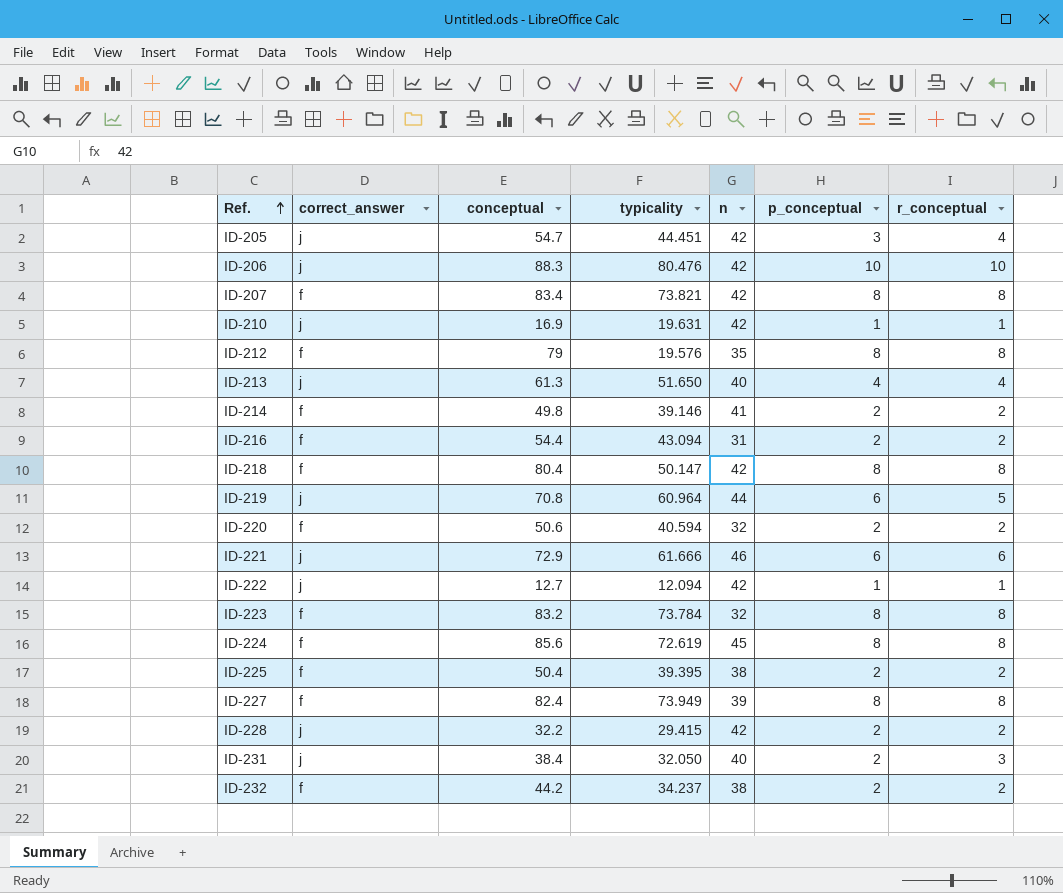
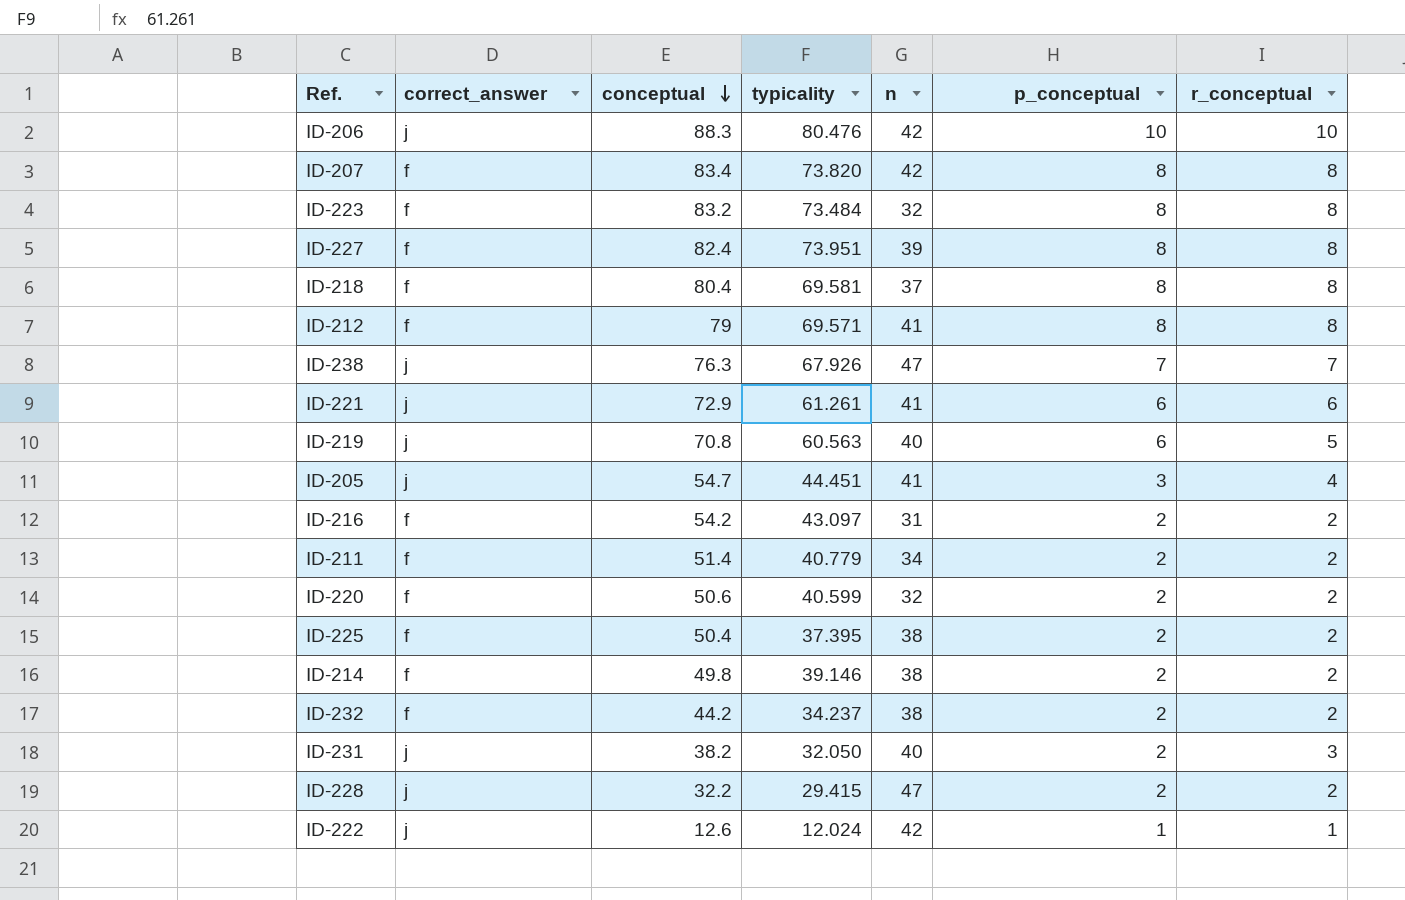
row order: Ref. ascending -> conceptual descending
row ID-210: j | 16.9 | 19.631 | 42 | 1 | 1 -> none
row ID-213: j | 61.3 | 51.650 | 40 | 4 | 4 -> none
row ID-224: f | 85.6 | 72.619 | 45 | 8 | 8 -> none
ID-207 | typicality: 73.821 -> 73.820
ID-223 | typicality: 73.784 -> 73.484
ID-227 | typicality: 73.949 -> 73.951
ID-218 | typicality: 50.147 -> 69.581
ID-218 | n: 42 -> 37
ID-212 | typicality: 19.576 -> 69.571
ID-212 | n: 35 -> 41
row ID-238: none -> j | 76.3 | 67.926 | 47 | 7 | 7
ID-221 | typicality: 61.666 -> 61.261
ID-221 | n: 46 -> 41
ID-219 | typicality: 60.964 -> 60.563
ID-219 | n: 44 -> 40
ID-205 | n: 42 -> 41
ID-216 | conceptual: 54.4 -> 54.2
ID-216 | typicality: 43.094 -> 43.097
row ID-211: none -> f | 51.4 | 40.779 | 34 | 2 | 2
ID-220 | typicality: 40.594 -> 40.599
ID-225 | typicality: 39.395 -> 37.395
ID-214 | n: 41 -> 38
ID-231 | conceptual: 38.4 -> 38.2
ID-228 | n: 42 -> 47
ID-222 | conceptual: 12.7 -> 12.6
ID-222 | typicality: 12.094 -> 12.024

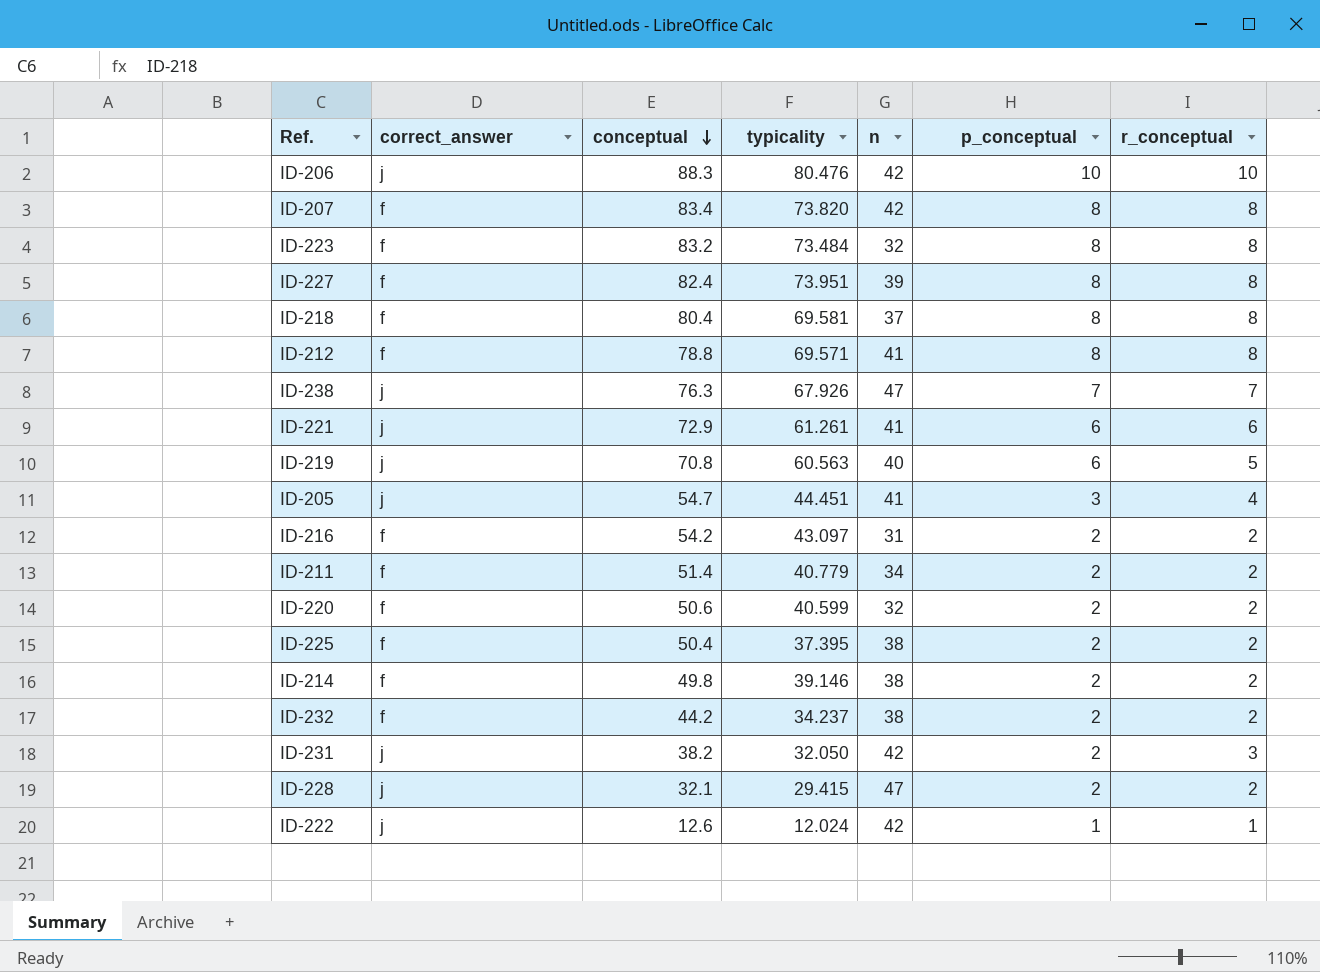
ID-212 | conceptual: 79 -> 78.8
ID-231 | n: 40 -> 42
ID-228 | conceptual: 32.2 -> 32.1

